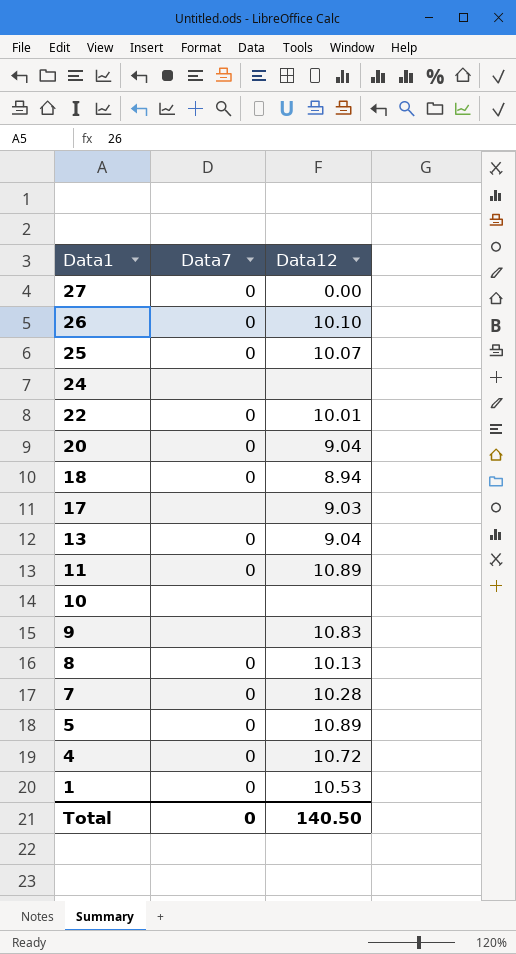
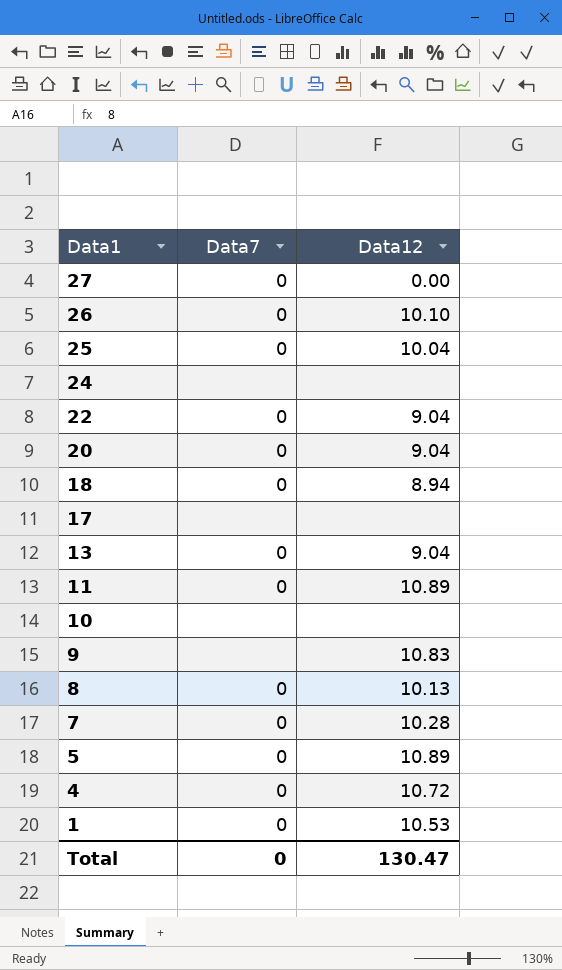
25 | Data12: 10.07 -> 10.04
22 | Data12: 10.01 -> 9.04
17 | Data12: 9.03 -> none
Total | Data12: 140.50 -> 130.47

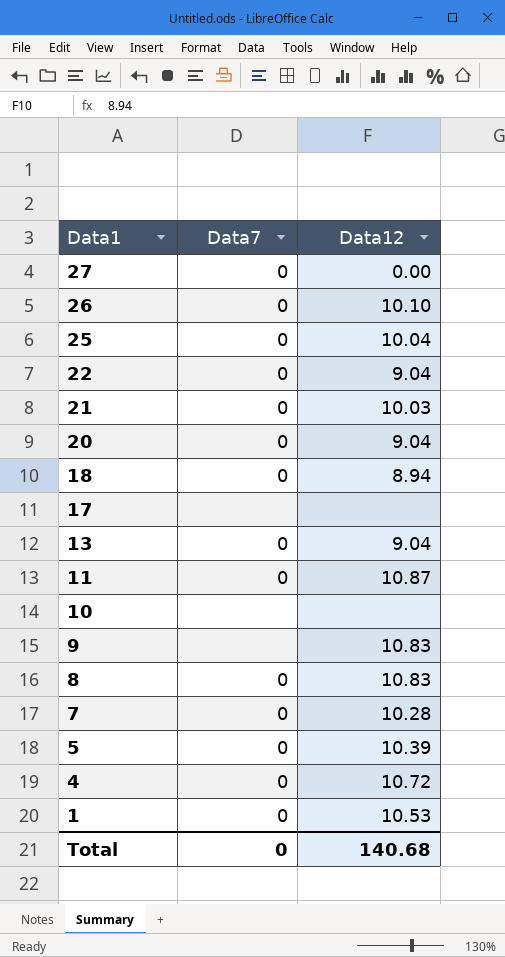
row 24: none | none -> none
row 21: none -> 0 | 10.03
11 | Data12: 10.89 -> 10.87
8 | Data12: 10.13 -> 10.83
5 | Data12: 10.89 -> 10.39
Total | Data12: 130.47 -> 140.68

